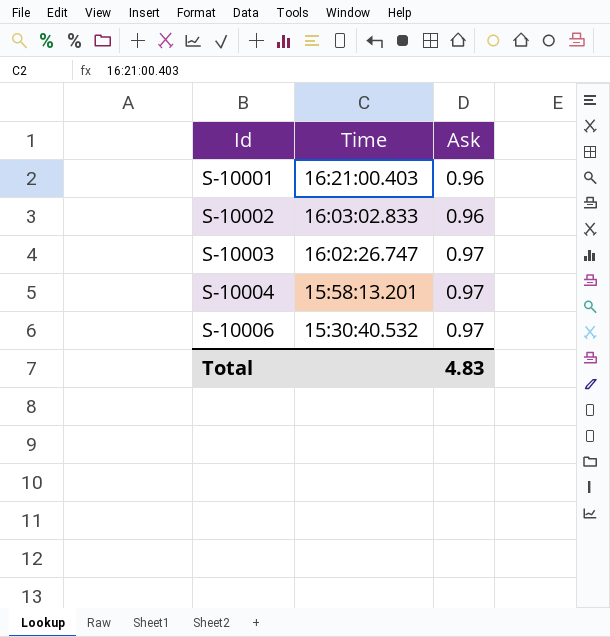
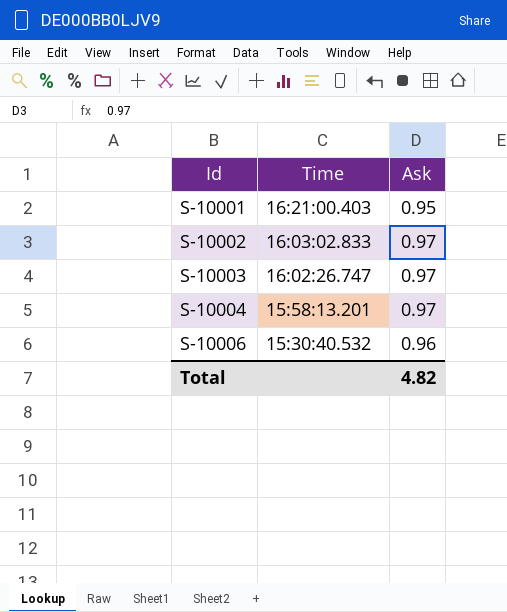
S-10001 | Ask: 0.96 -> 0.95
S-10002 | Ask: 0.96 -> 0.97
S-10006 | Ask: 0.97 -> 0.96
Total | Ask: 4.83 -> 4.82

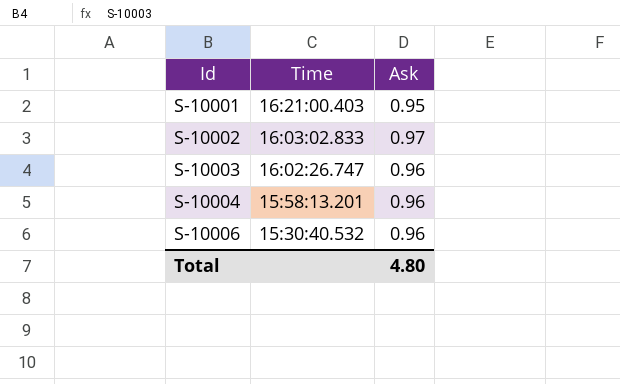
S-10003 | Ask: 0.97 -> 0.96
S-10004 | Ask: 0.97 -> 0.96
Total | Ask: 4.82 -> 4.80

